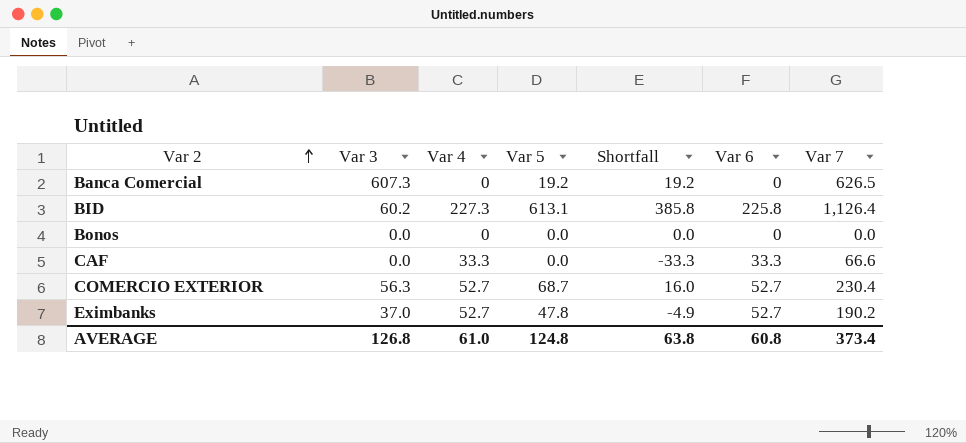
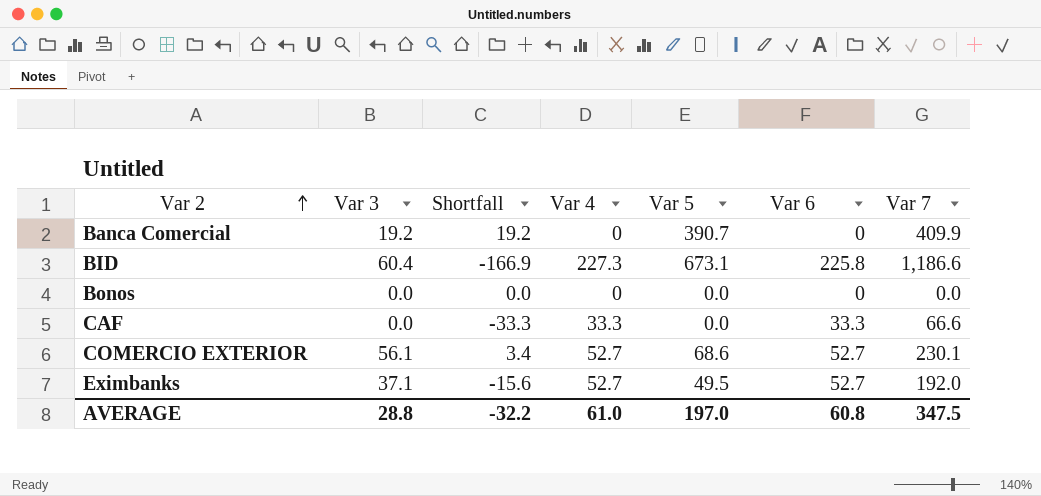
column Shortfall | formula: [Var 5] - [Var 4] -> [Var 3] - [Var 4]
column Shortfall | position: 5 -> 3
Banca Comercial | Var 3: 607.3 -> 19.2
Banca Comercial | Var 5: 19.2 -> 390.7
Banca Comercial | Var 7: 626.5 -> 409.9
BID | Var 3: 60.2 -> 60.4
BID | Var 5: 613.1 -> 673.1
BID | Var 7: 1,126.4 -> 1,186.6
COMERCIO EXTERIOR | Var 3: 56.3 -> 56.1
COMERCIO EXTERIOR | Var 5: 68.7 -> 68.6
COMERCIO EXTERIOR | Var 7: 230.4 -> 230.1
Eximbanks | Var 3: 37.0 -> 37.1
Eximbanks | Var 5: 47.8 -> 49.5
Eximbanks | Var 7: 190.2 -> 192.0
AVERAGE | Var 3: 126.8 -> 28.8
AVERAGE | Shortfall: 63.8 -> -32.2
AVERAGE | Var 5: 124.8 -> 197.0
AVERAGE | Var 7: 373.4 -> 347.5

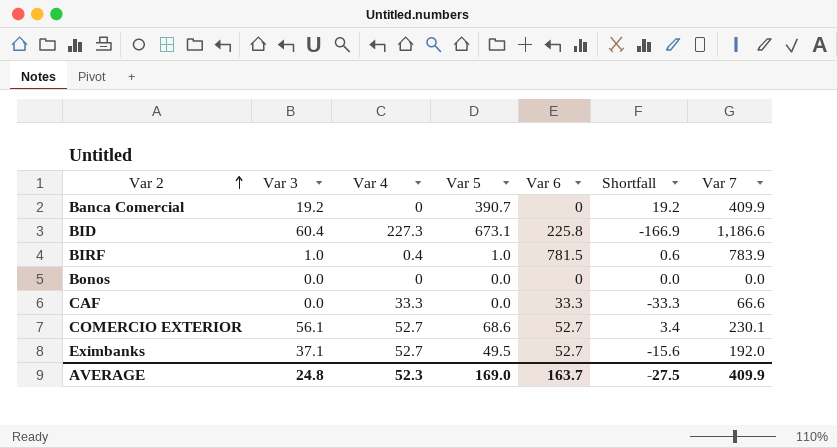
column Shortfall | position: 3 -> 6
row BIRF: none -> 1.0 | 0.4 | 1.0 | 781.5 | 0.6 | 783.9
AVERAGE | Var 3: 28.8 -> 24.8
AVERAGE | Var 4: 61.0 -> 52.3
AVERAGE | Var 5: 197.0 -> 169.0
AVERAGE | Var 6: 60.8 -> 163.7
AVERAGE | Shortfall: -32.2 -> -27.5
AVERAGE | Var 7: 347.5 -> 409.9

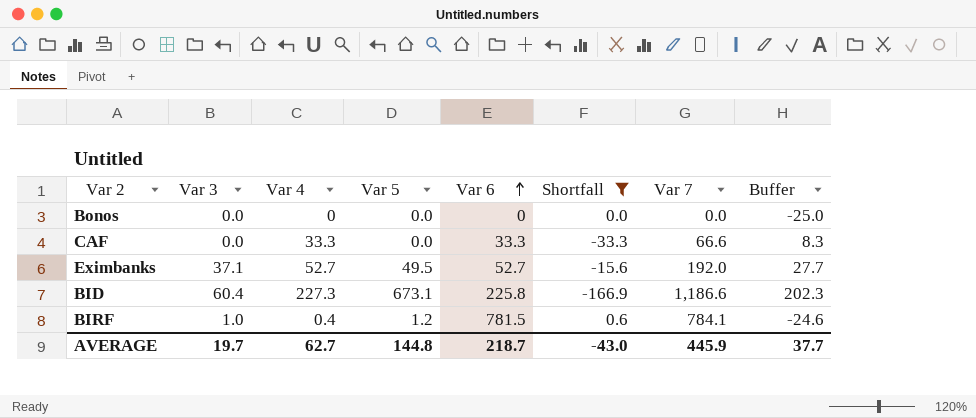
filter: none -> Shortfall <= 0.6
row order: Var 2 ascending -> Var 6 ascending
column Buffer | formula: none -> [Var 4] - 25
BIRF | Var 5: 1.0 -> 1.2
BIRF | Var 7: 783.9 -> 784.1
AVERAGE | Var 3: 24.8 -> 19.7
AVERAGE | Var 4: 52.3 -> 62.7
AVERAGE | Var 5: 169.0 -> 144.8
AVERAGE | Var 6: 163.7 -> 218.7
AVERAGE | Shortfall: -27.5 -> -43.0
AVERAGE | Var 7: 409.9 -> 445.9

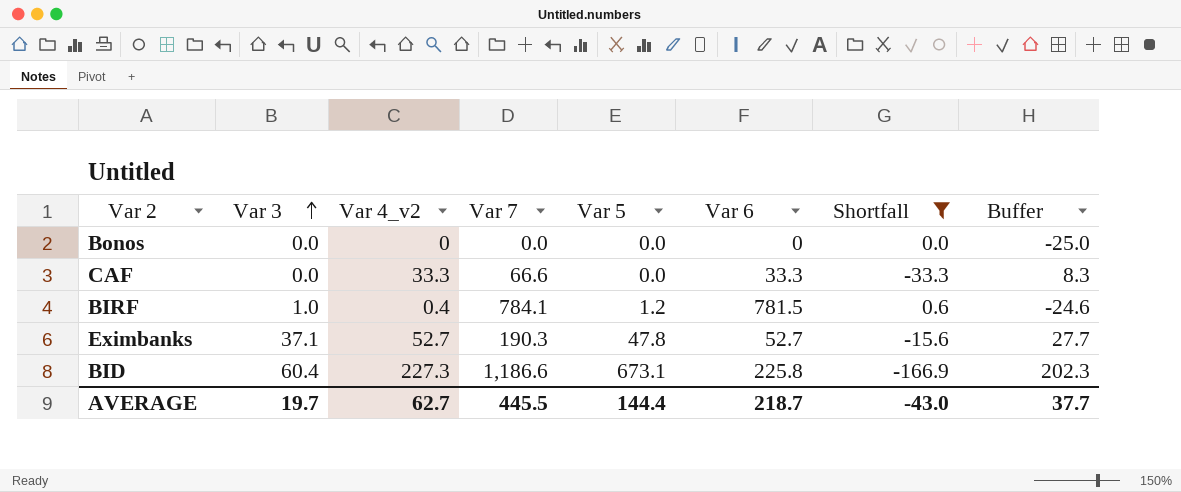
row order: Var 6 ascending -> Var 3 ascending
column name: Var 4 -> Var 4_v2
column Var 7 | position: 7 -> 4
Eximbanks | Var 7: 192.0 -> 190.3
Eximbanks | Var 5: 49.5 -> 47.8
AVERAGE | Var 7: 445.9 -> 445.5
AVERAGE | Var 5: 144.8 -> 144.4

